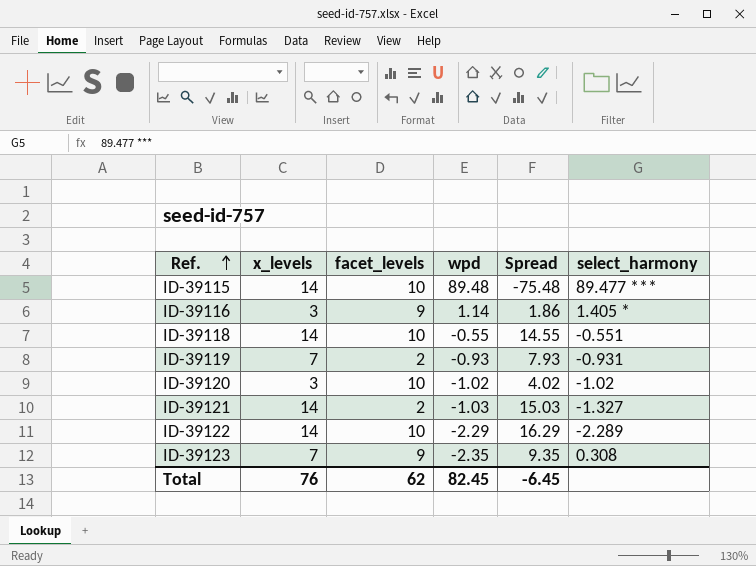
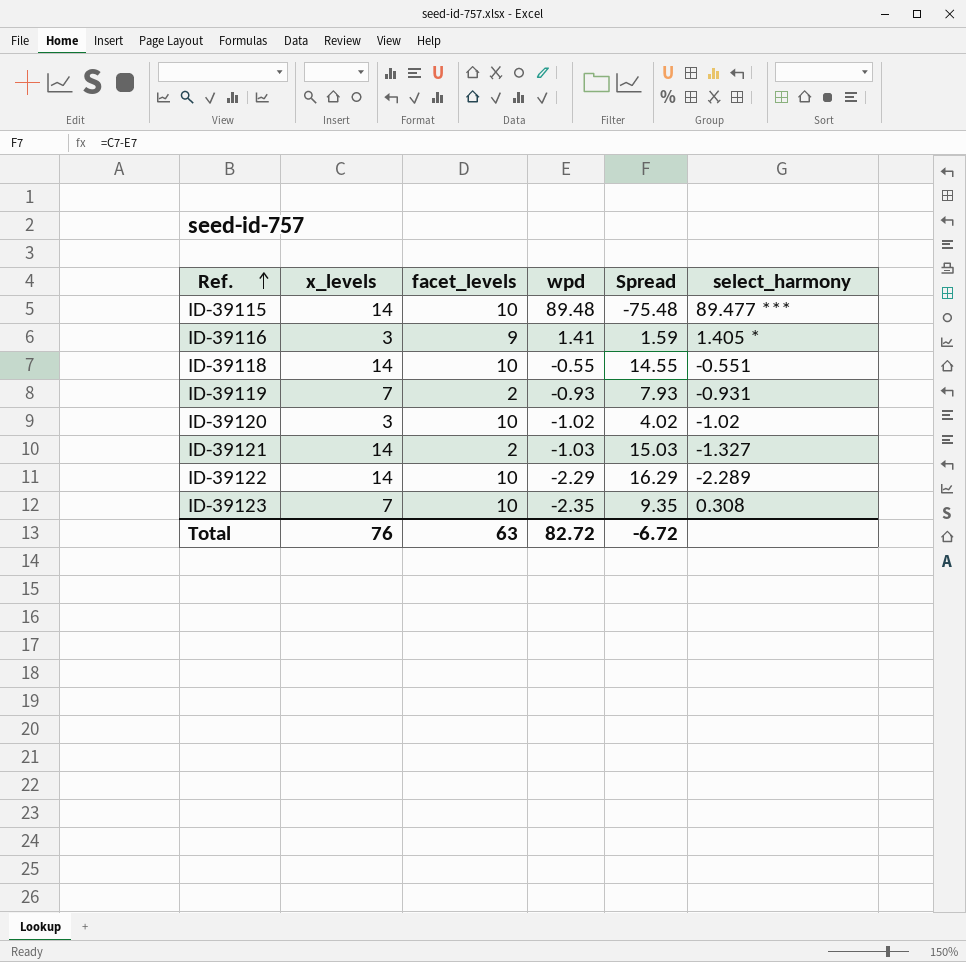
ID-39116 | wpd: 1.14 -> 1.41
ID-39116 | Spread: 1.86 -> 1.59
ID-39123 | facet_levels: 9 -> 10
Total | facet_levels: 62 -> 63
Total | wpd: 82.45 -> 82.72
Total | Spread: -6.45 -> -6.72

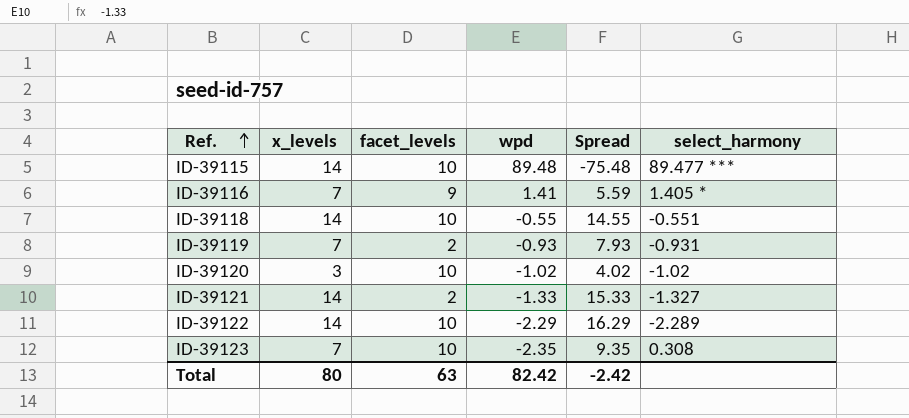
ID-39116 | x_levels: 3 -> 7
ID-39116 | Spread: 1.59 -> 5.59
ID-39121 | wpd: -1.03 -> -1.33
ID-39121 | Spread: 15.03 -> 15.33
Total | x_levels: 76 -> 80
Total | wpd: 82.72 -> 82.42
Total | Spread: -6.72 -> -2.42

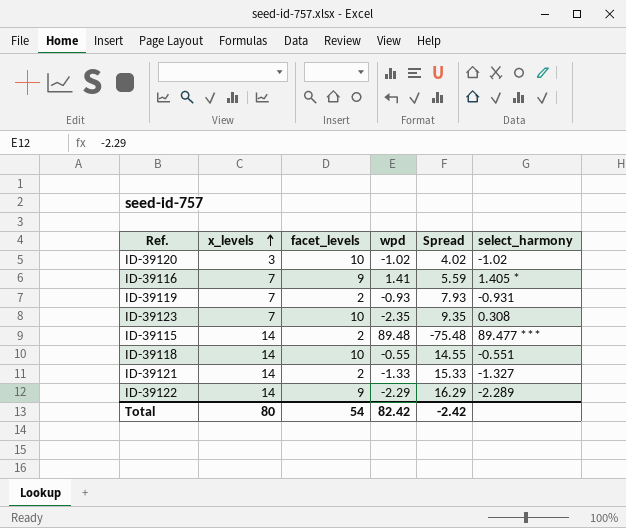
row order: Ref. ascending -> x_levels ascending
ID-39115 | facet_levels: 10 -> 2
ID-39122 | facet_levels: 10 -> 9
Total | facet_levels: 63 -> 54

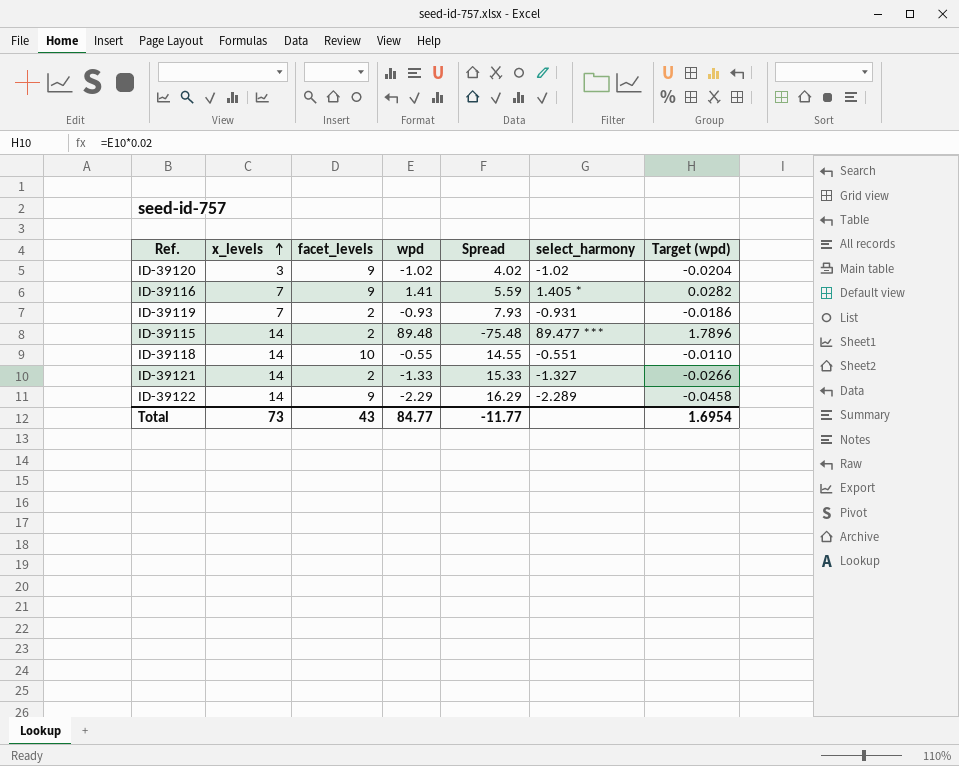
column Target (wpd) | formula: none -> [wpd] * 0.02
row ID-39123: 7 | 10 | -2.35 | 9.35 | 0.308 -> none
ID-39120 | facet_levels: 10 -> 9
Total | x_levels: 80 -> 73
Total | facet_levels: 54 -> 43
Total | wpd: 82.42 -> 84.77
Total | Spread: -2.42 -> -11.77

